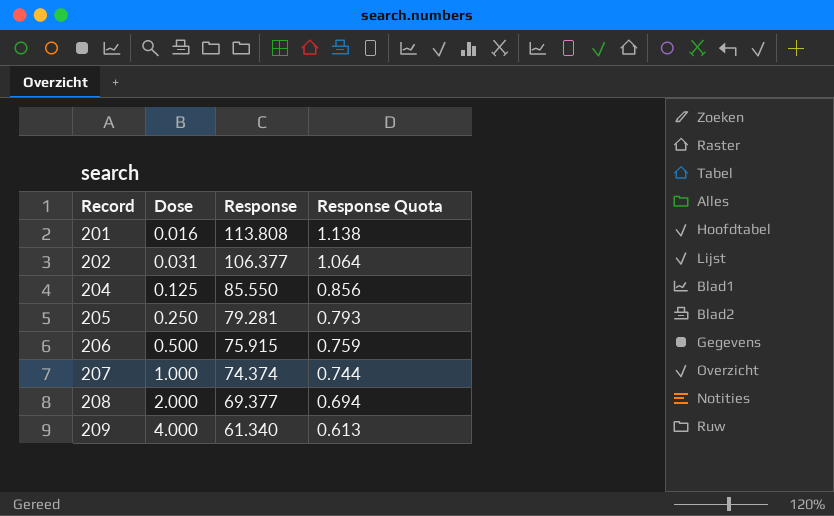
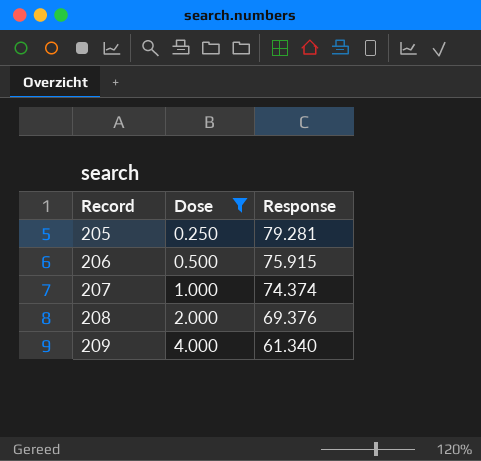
filter: none -> Dose >= 0.250
column Response Quota | formula: [Response] * 0.01 -> none
208 | Response: 69.377 -> 69.376

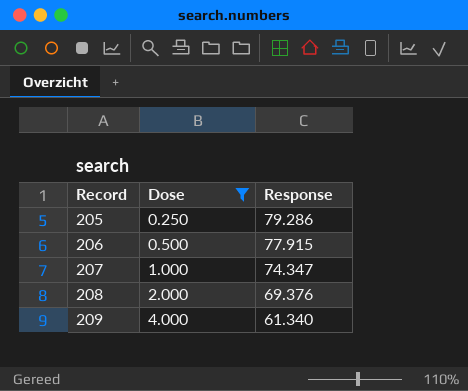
205 | Response: 79.281 -> 79.286
206 | Response: 75.915 -> 77.915
207 | Response: 74.374 -> 74.347

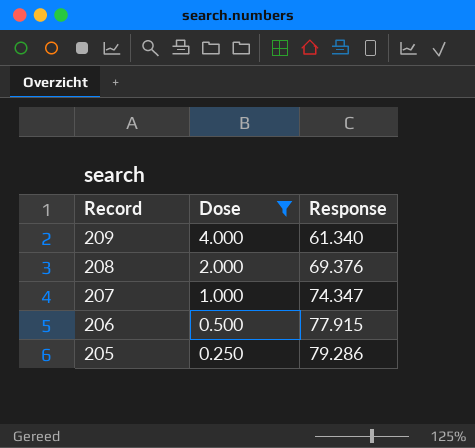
row order: Record ascending -> Record descending

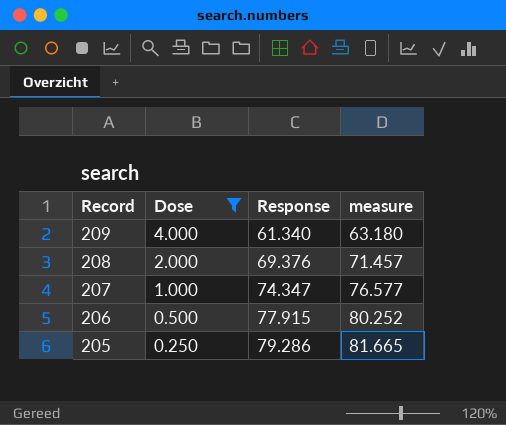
column measure | formula: none -> [Response] * 1.03

